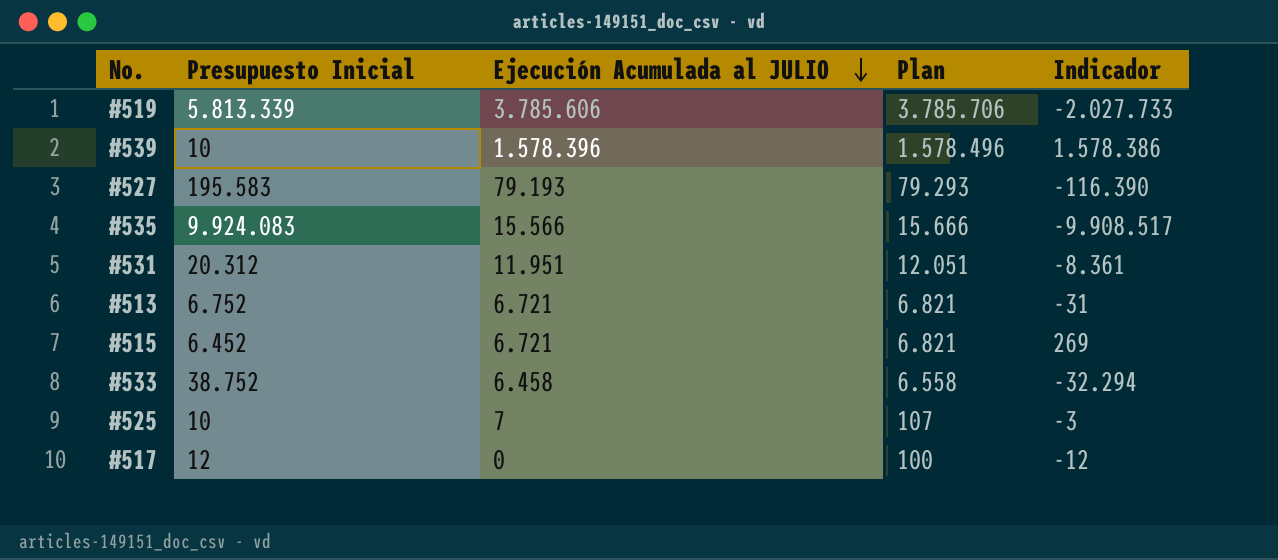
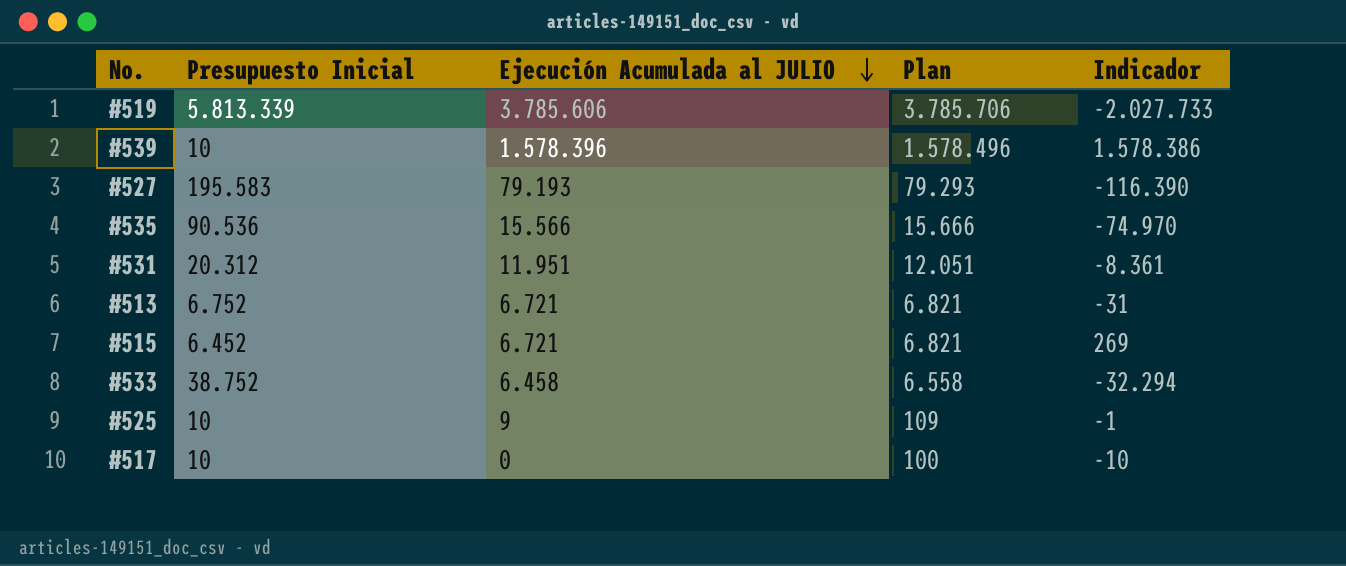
#535 | Presupuesto Inicial: 9.924.083 -> 90.536
#535 | Indicador: -9.908.517 -> -74.970
#525 | Ejecución Acumulada al JULIO: 7 -> 9
#525 | Plan: 107 -> 109
#525 | Indicador: -3 -> -1
#517 | Presupuesto Inicial: 12 -> 10
#517 | Indicador: -12 -> -10

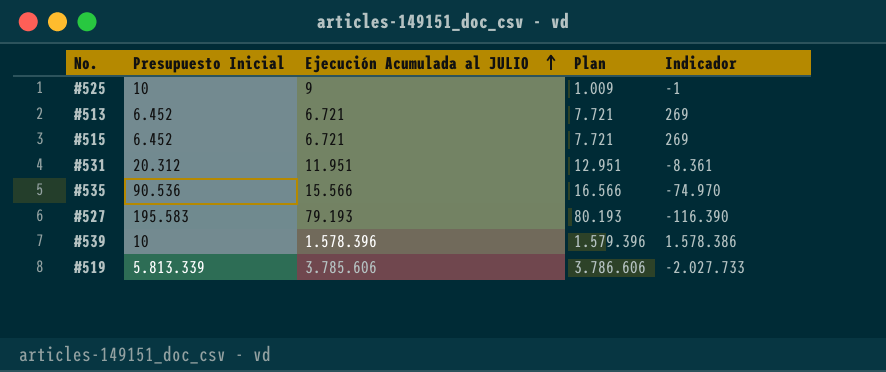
row order: Ejecución Acumulada al JULIO descending -> Ejecución Acumulada al JULIO ascending
column Plan | formula: [Ejecución Acumulada al JULIO] + 100 -> [Ejecución Acumulada al JULIO] + 1000
row #533: 38.752 | 6.458 | 6.558 | -32.294 -> none
row #517: 10 | 0 | 100 | -10 -> none
#513 | Presupuesto Inicial: 6.752 -> 6.452
#513 | Indicador: -31 -> 269

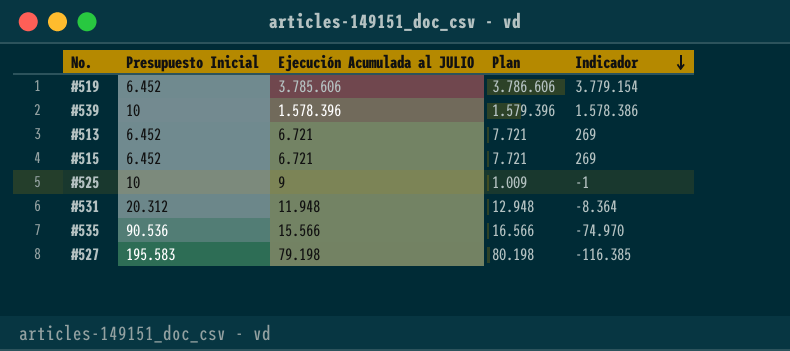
row order: Ejecución Acumulada al JULIO ascending -> Indicador descending
#519 | Presupuesto Inicial: 5.813.339 -> 6.452
#519 | Indicador: -2.027.733 -> 3.779.154
#531 | Ejecución Acumulada al JULIO: 11.951 -> 11.948
#531 | Plan: 12.951 -> 12.948
#531 | Indicador: -8.361 -> -8.364
#527 | Ejecución Acumulada al JULIO: 79.193 -> 79.198
#527 | Plan: 80.193 -> 80.198
#527 | Indicador: -116.390 -> -116.385

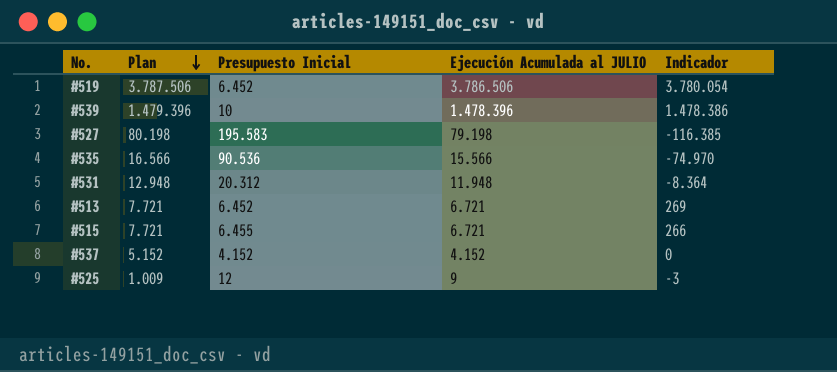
row order: Indicador descending -> Plan descending
column Plan | position: 4 -> 2
#519 | Plan: 3.786.606 -> 3.787.506
#519 | Ejecución Acumulada al JULIO: 3.785.606 -> 3.786.506
#519 | Indicador: 3.779.154 -> 3.780.054
#539 | Plan: 1.579.396 -> 1.479.396
#539 | Ejecución Acumulada al JULIO: 1.578.396 -> 1.478.396
#539 | Indicador: 1.578.386 -> 1.478.386
#515 | Presupuesto Inicial: 6.452 -> 6.455
#515 | Indicador: 269 -> 266
row #537: none -> 5.152 | 4.152 | 4.152 | 0
#525 | Presupuesto Inicial: 10 -> 12
#525 | Indicador: -1 -> -3

